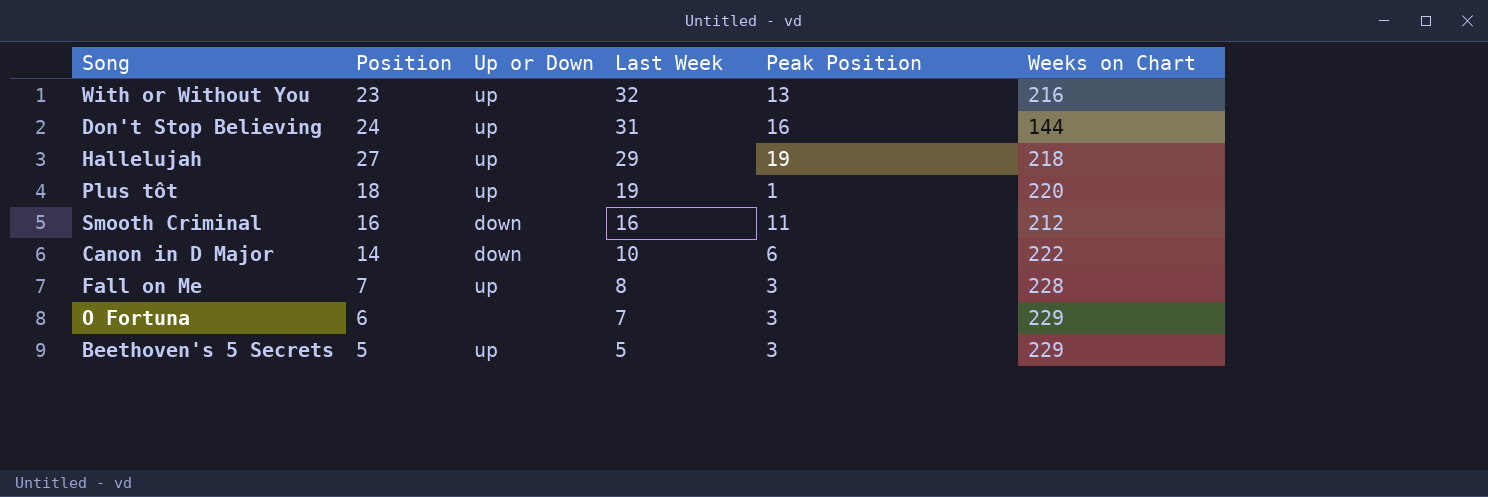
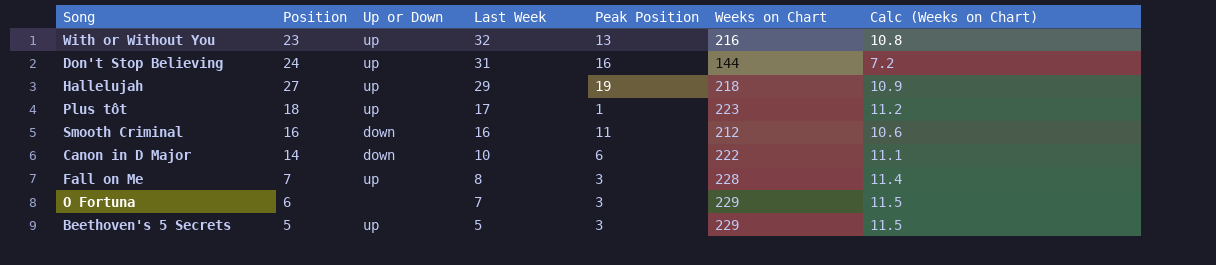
column Calc (Weeks on Chart) | formula: none -> [Weeks on Chart] * 0.05
Plus tôt | Last Week: 19 -> 17
Plus tôt | Weeks on Chart: 220 -> 223

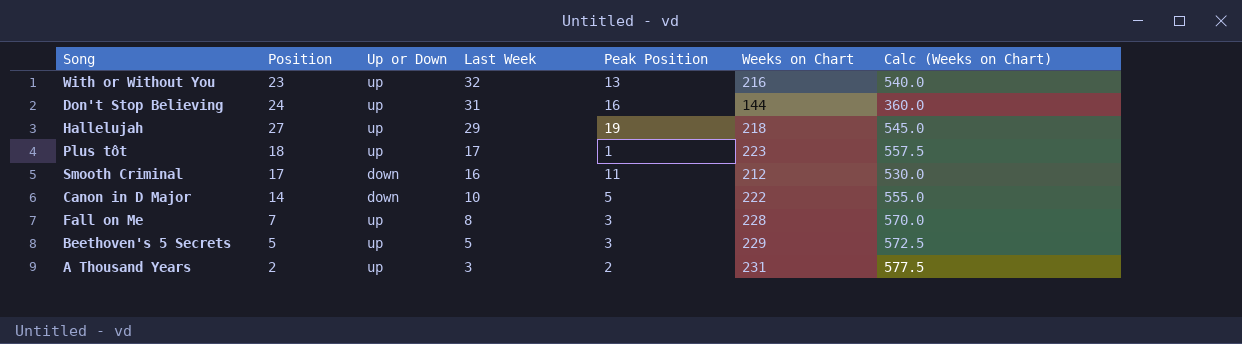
column Calc (Weeks on Chart) | formula: [Weeks on Chart] * 0.05 -> [Weeks on Chart] * 2.5
row O Fortuna: 6 | none | 7 | 3 | 229 | 11.5 -> none
Smooth Criminal | Position: 16 -> 17
Canon in D Major | Peak Position: 6 -> 5
row A Thousand Years: none -> 2 | up | 3 | 2 | 231 | 577.5

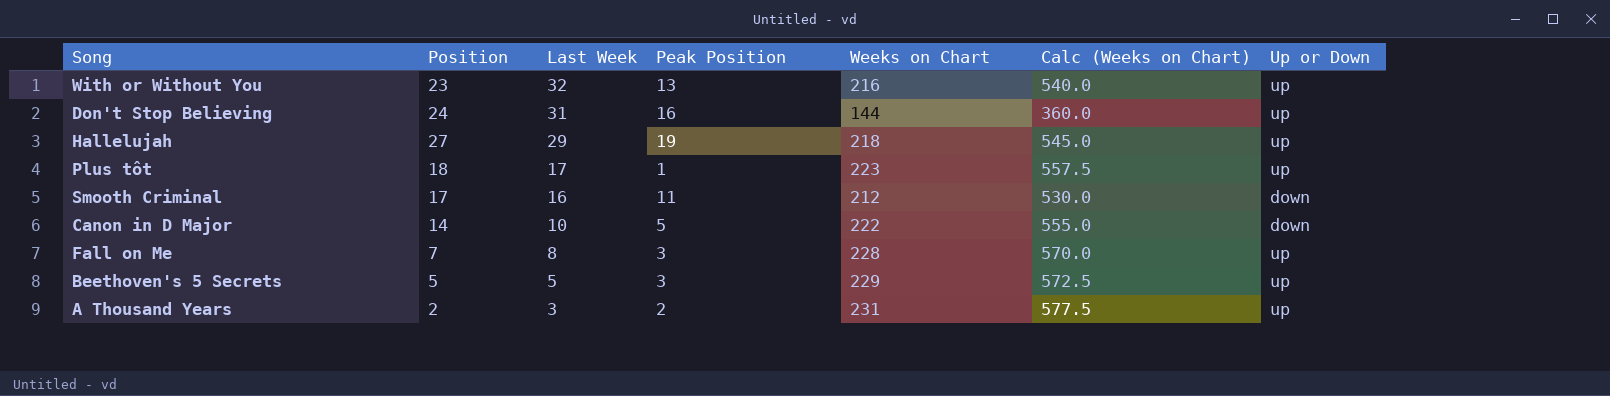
column Up or Down | position: 3 -> 7

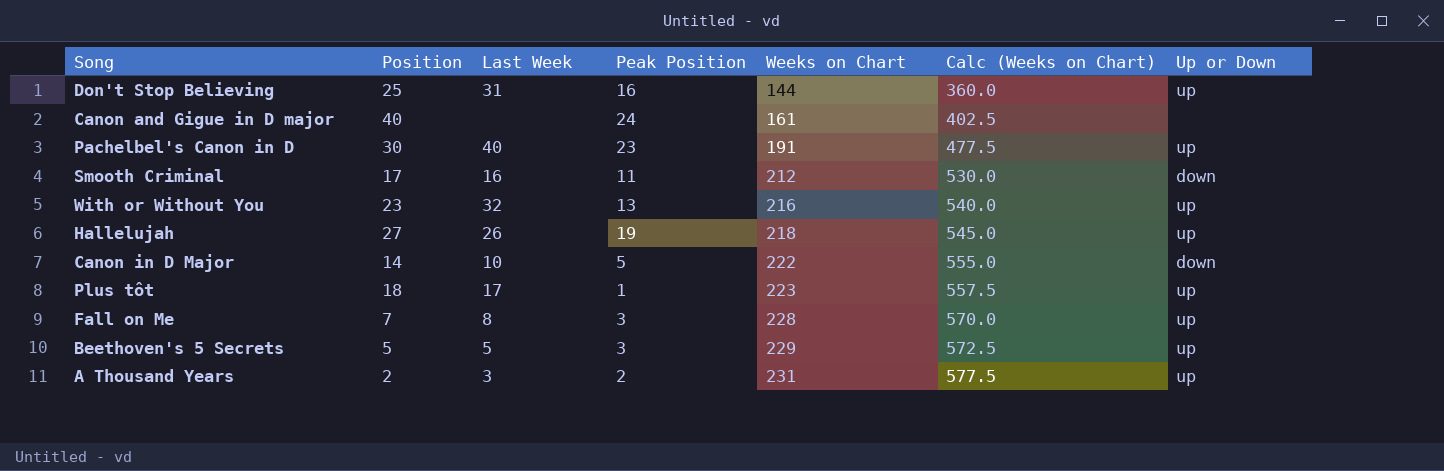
row order: Last Week descending -> Weeks on Chart ascending
Don't Stop Believing | Position: 24 -> 25
row Canon and Gigue in D major: none -> 40 | none | 24 | 161 | 402.5 | none
row Pachelbel's Canon in D: none -> 30 | 40 | 23 | 191 | 477.5 | up
Hallelujah | Last Week: 29 -> 26

